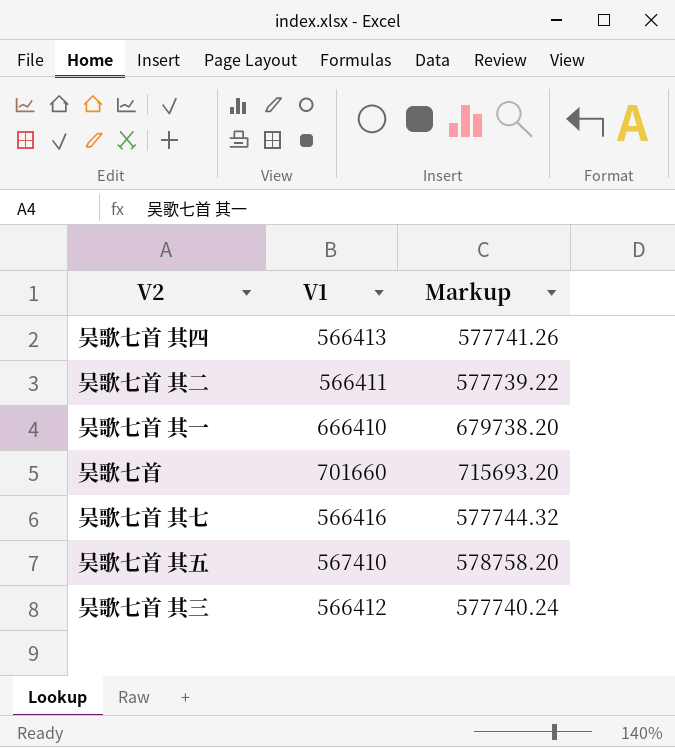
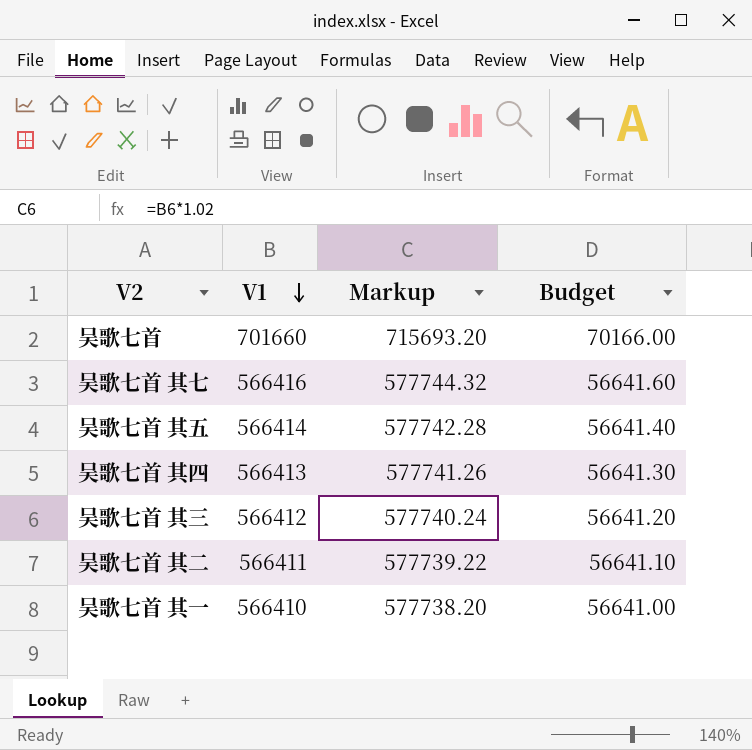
row order: none -> V1 descending
column Budget | formula: none -> [V1] * 0.1
吴歌七首 其五 | V1: 567410 -> 566414
吴歌七首 其五 | Markup: 578758.20 -> 577742.28
吴歌七首 其一 | V1: 666410 -> 566410
吴歌七首 其一 | Markup: 679738.20 -> 577738.20

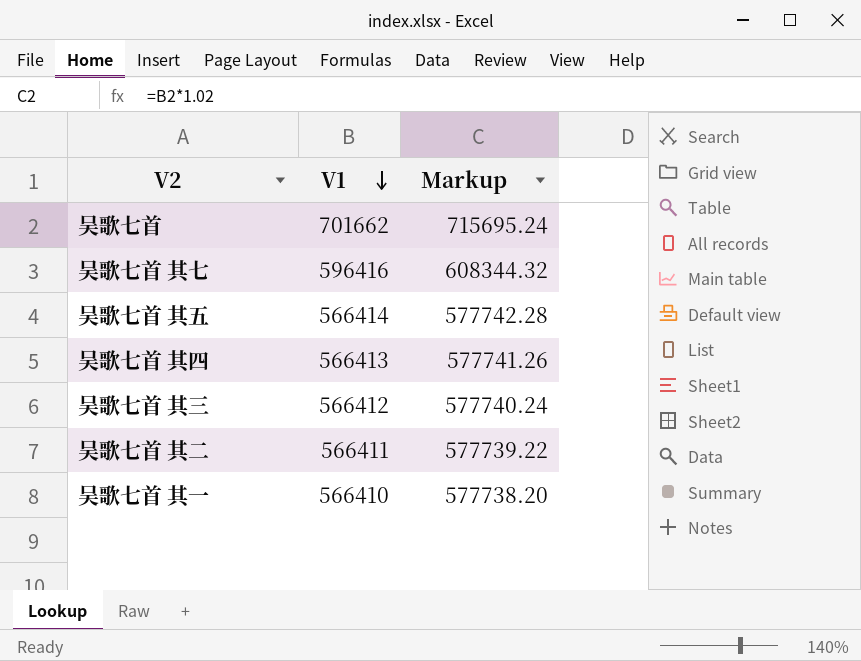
column Budget | formula: [V1] * 0.1 -> none
吴歌七首 | V1: 701660 -> 701662
吴歌七首 | Markup: 715693.20 -> 715695.24
吴歌七首 其七 | V1: 566416 -> 596416
吴歌七首 其七 | Markup: 577744.32 -> 608344.32

